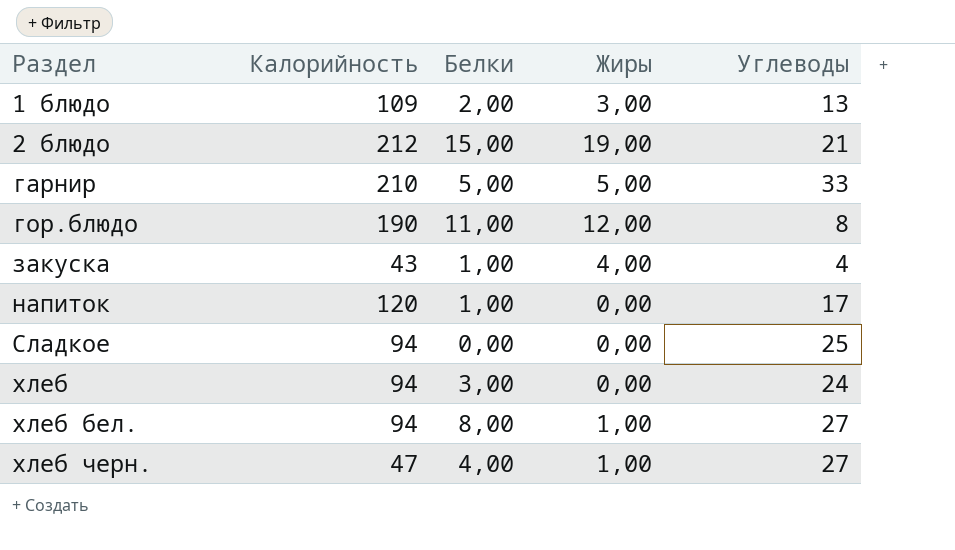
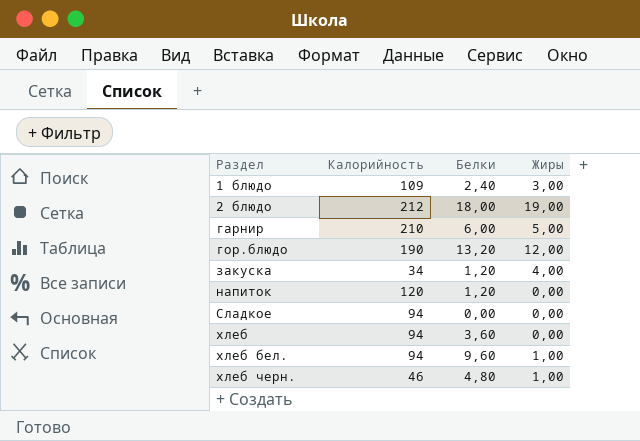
column Углеводы | position: 5 -> none
1 блюдо | Белки: 2,00 -> 2,40
2 блюдо | Белки: 15,00 -> 18,00
гарнир | Белки: 5,00 -> 6,00
гор.блюдо | Белки: 11,00 -> 13,20
закуска | Калорийность: 43 -> 34
закуска | Белки: 1,00 -> 1,20
напиток | Белки: 1,00 -> 1,20
хлеб | Белки: 3,00 -> 3,60
хлеб бел. | Белки: 8,00 -> 9,60
хлеб черн. | Калорийность: 47 -> 46
хлеб черн. | Белки: 4,00 -> 4,80

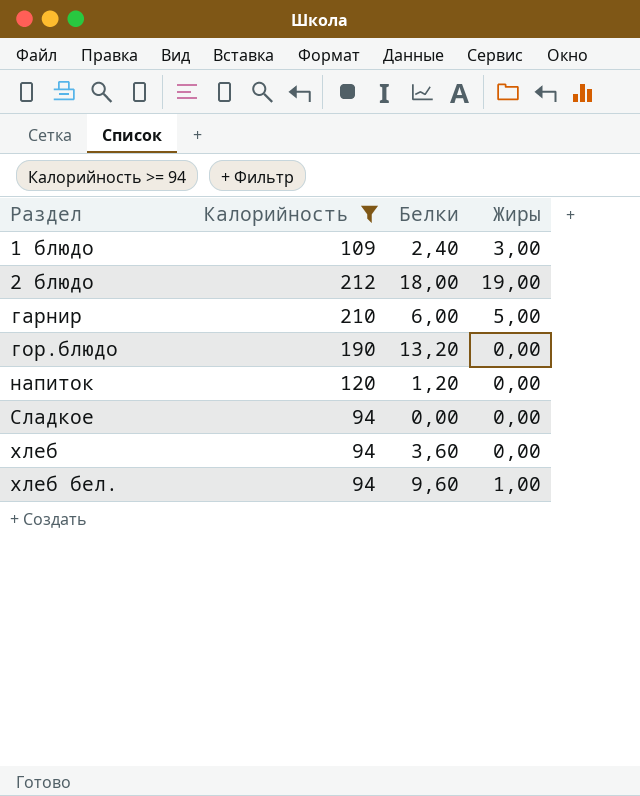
filter: none -> Калорийность >= 94
гор.блюдо | Жиры: 12,00 -> 0,00

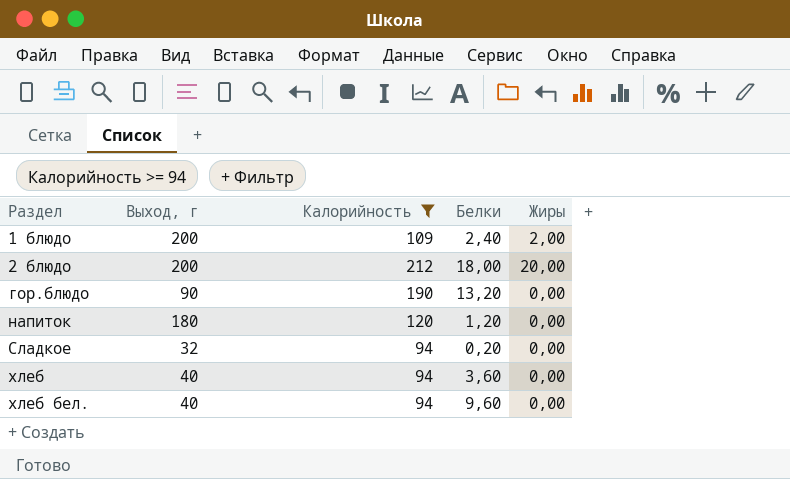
column Выход, г | position: none -> 2
row гарнир: 210 | 6,00 | 5,00 -> none
1 блюдо | Жиры: 3,00 -> 2,00
2 блюдо | Жиры: 19,00 -> 20,00
Сладкое | Белки: 0,00 -> 0,20
хлеб бел. | Жиры: 1,00 -> 0,00

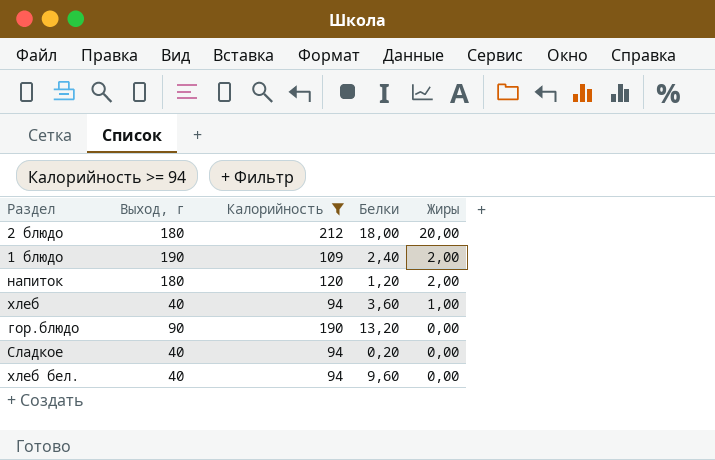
row order: Раздел ascending -> Жиры descending
2 блюдо | Выход, г: 200 -> 180
1 блюдо | Выход, г: 200 -> 190
напиток | Жиры: 0,00 -> 2,00
хлеб | Жиры: 0,00 -> 1,00
Сладкое | Выход, г: 32 -> 40

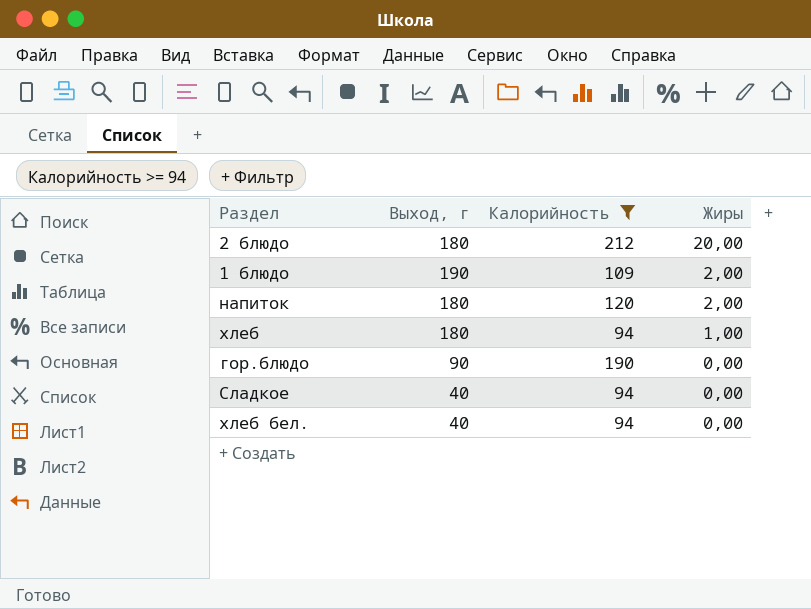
column Белки | position: 4 -> none
хлеб | Выход, г: 40 -> 180

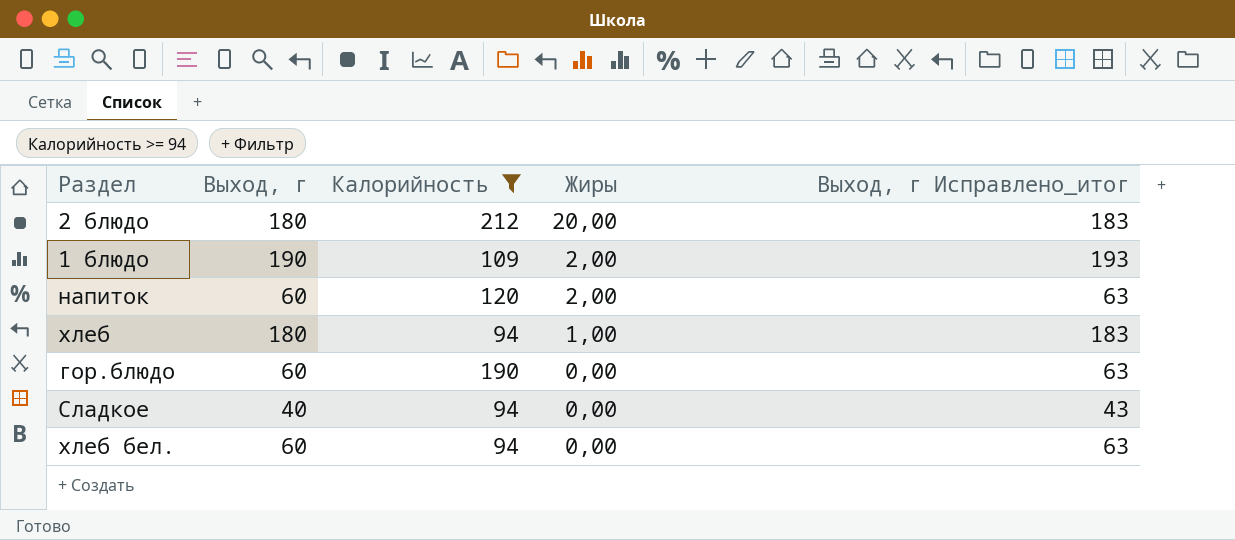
column Выход, г Исправлено_итог | formula: none -> [Выход, г] + 3
напиток | Выход, г: 180 -> 60
гор.блюдо | Выход, г: 90 -> 60
хлеб бел. | Выход, г: 40 -> 60

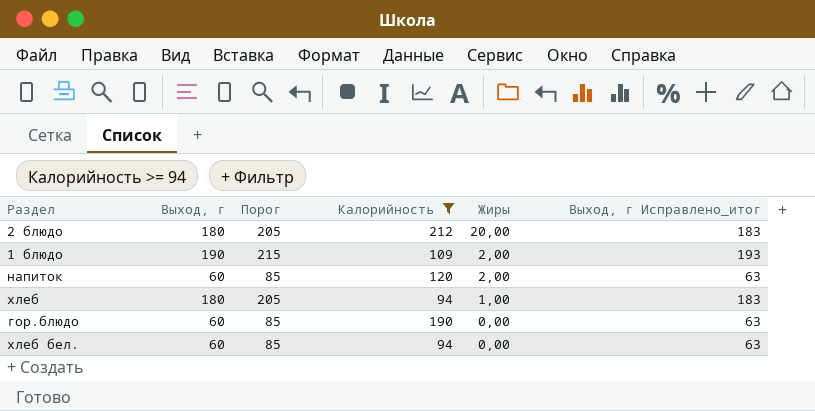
column Порог | formula: none -> [Выход, г] + 25
row Сладкое: 40 | 94 | 0,00 | 43 -> none

